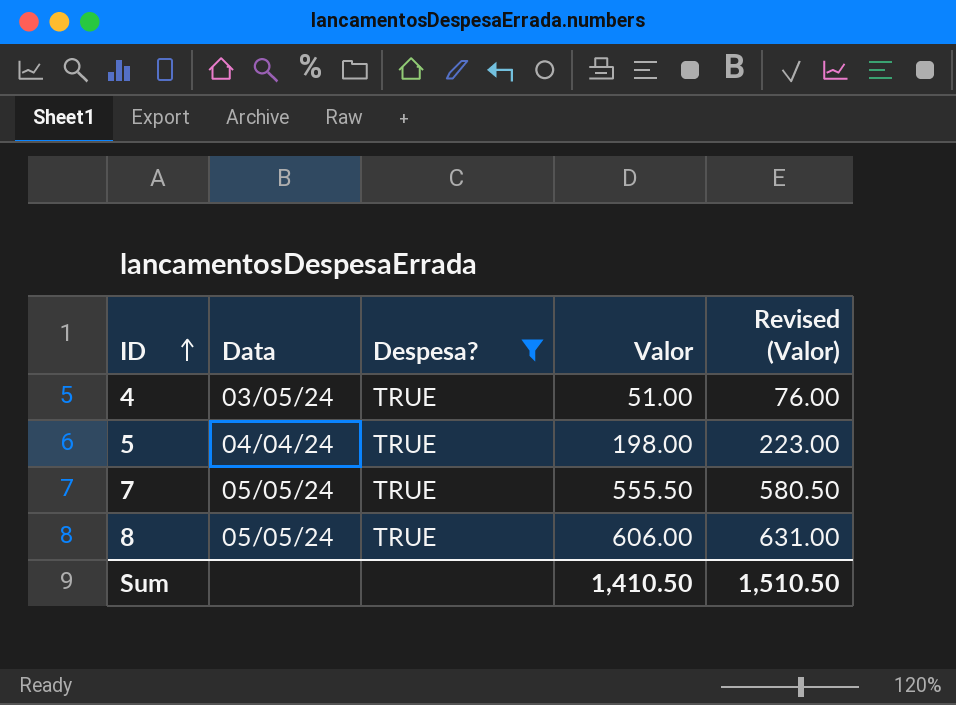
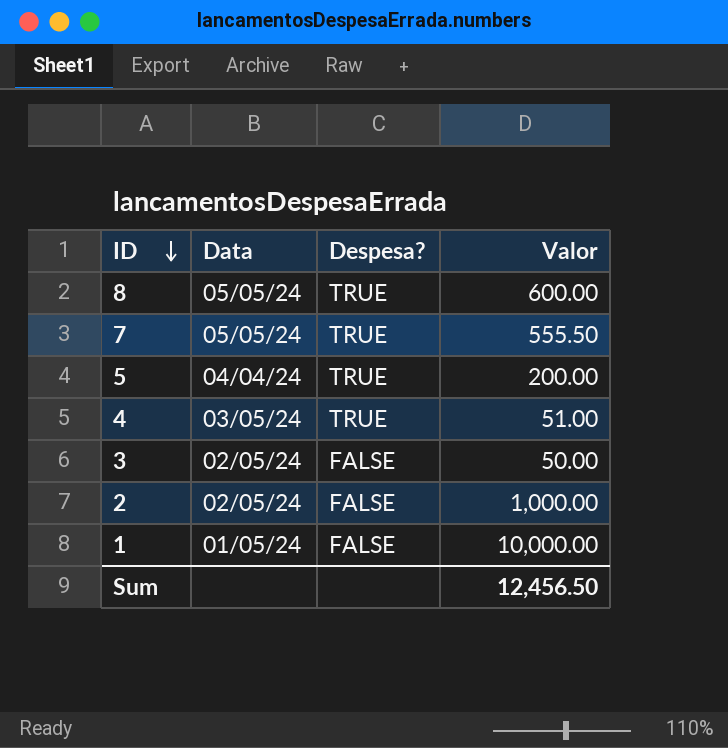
filter: Despesa? = TRUE -> none
row order: ID ascending -> ID descending
column Revised (Valor) | formula: [Valor] + 25 -> none
8 | Valor: 606.00 -> 600.00
5 | Valor: 198.00 -> 200.00
Sum | Valor: 1,410.50 -> 12,456.50

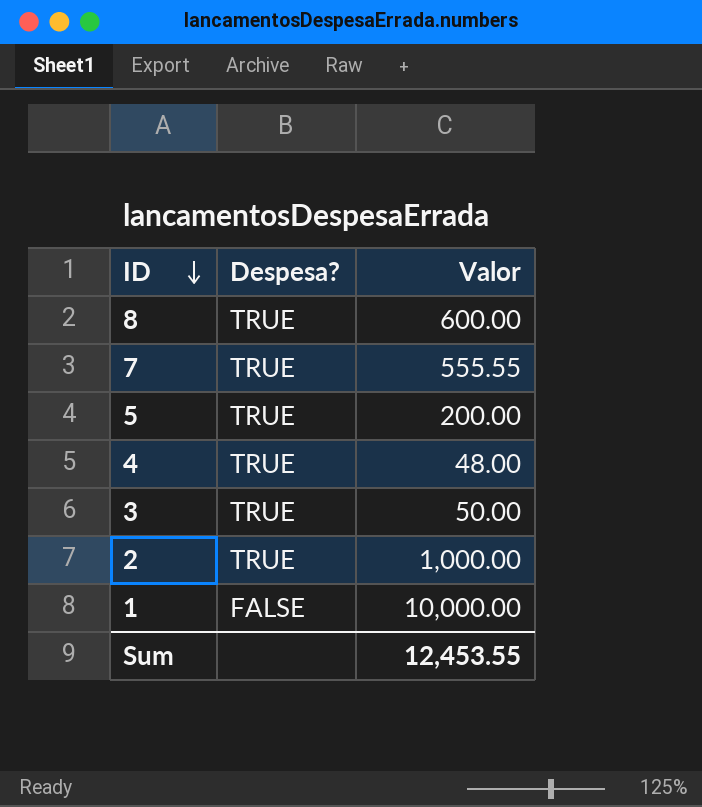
column Data | position: 2 -> none
7 | Valor: 555.50 -> 555.55
4 | Valor: 51.00 -> 48.00
3 | Despesa?: FALSE -> TRUE
2 | Despesa?: FALSE -> TRUE
Sum | Valor: 12,456.50 -> 12,453.55

